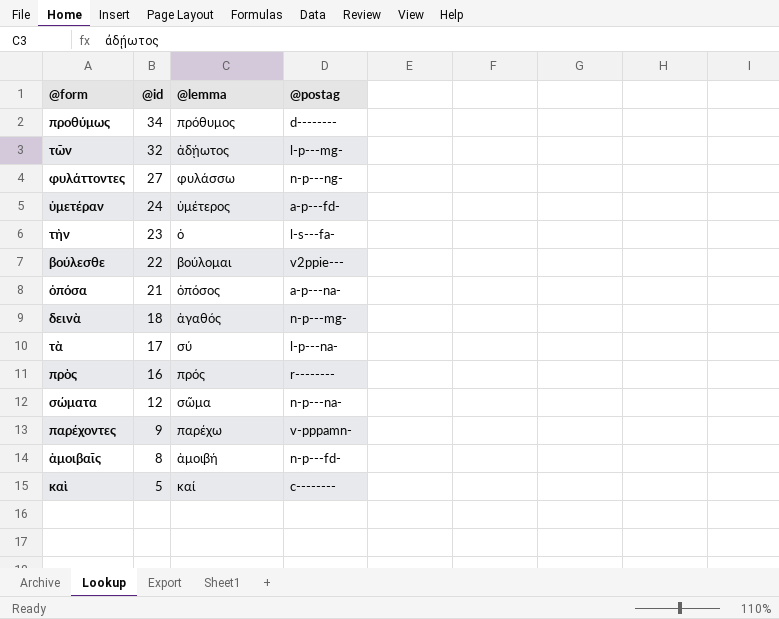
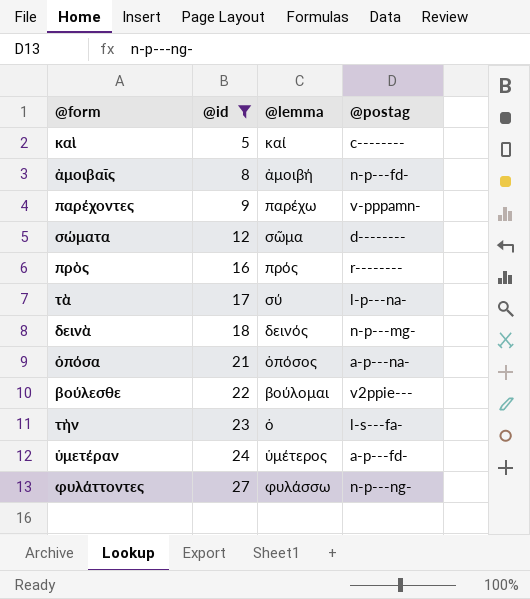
filter: none -> @id <= 27
row order: @id descending -> @id ascending
σώματα | @postag: n-p---na- -> d--------
δεινὰ | @lemma: ἀγαθός -> δεινός

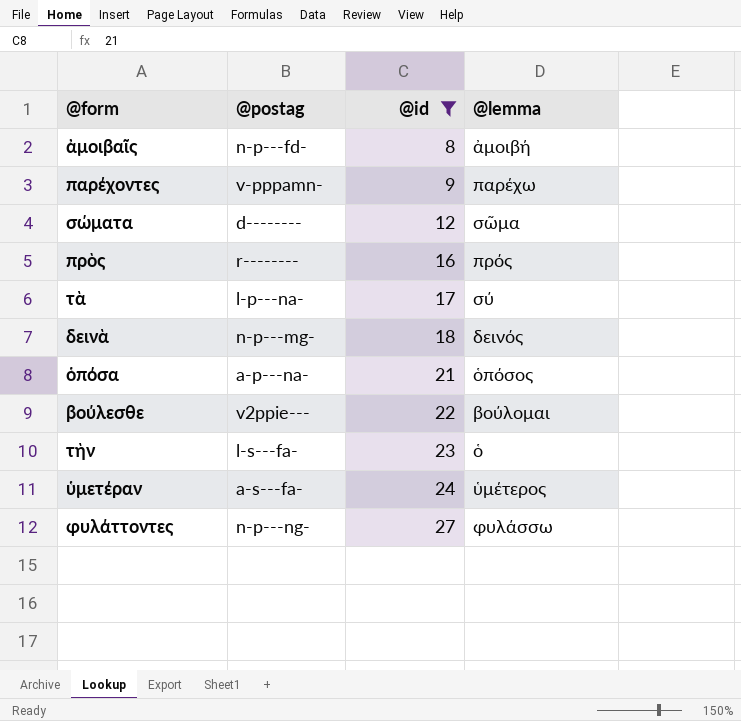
column @postag | position: 4 -> 2
row καὶ: 5 | καί | c-------- -> none
ὑμετέραν | @postag: a-p---fd- -> a-s---fa-

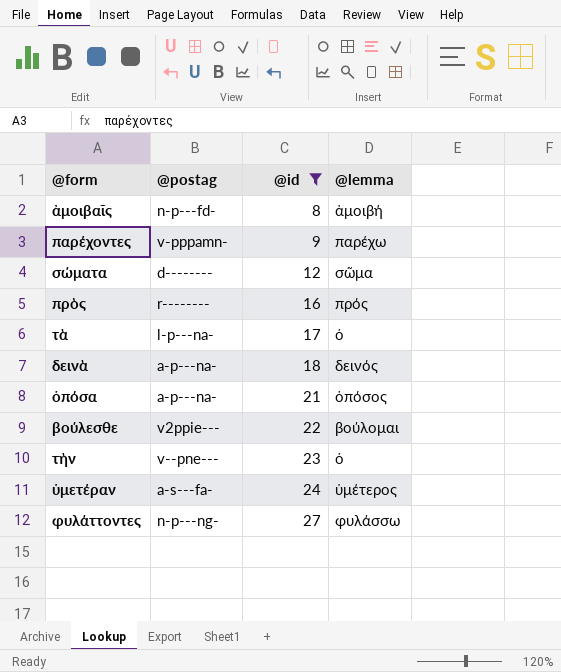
τὰ | @lemma: σύ -> ὁ
δεινὰ | @postag: n-p---mg- -> a-p---na-
τὴν | @postag: l-s---fa- -> v--pne---

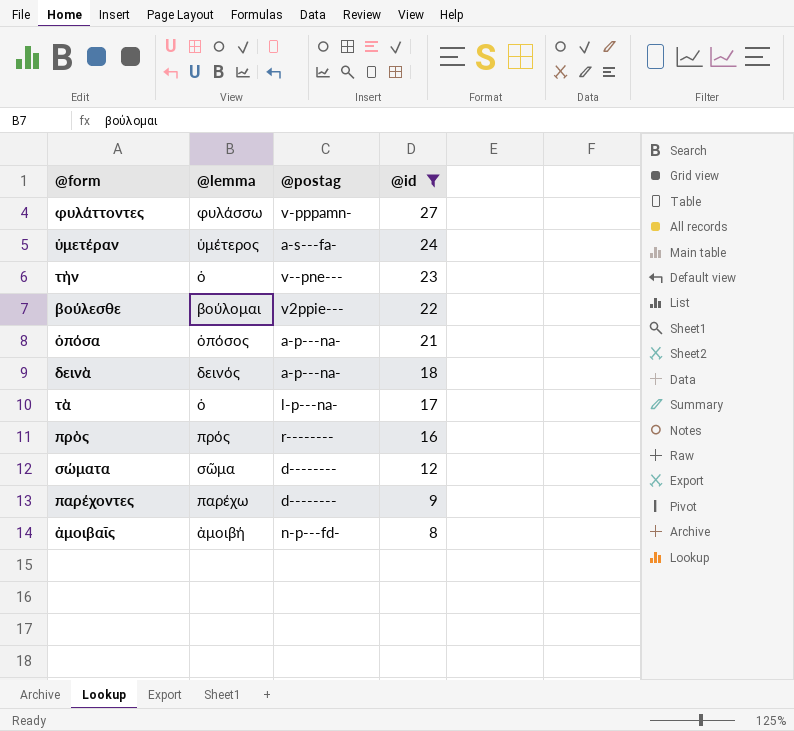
row order: @id ascending -> @id descending
column @lemma | position: 4 -> 2
φυλάττοντες | @postag: n-p---ng- -> v-pppamn-
παρέχοντες | @postag: v-pppamn- -> d--------

